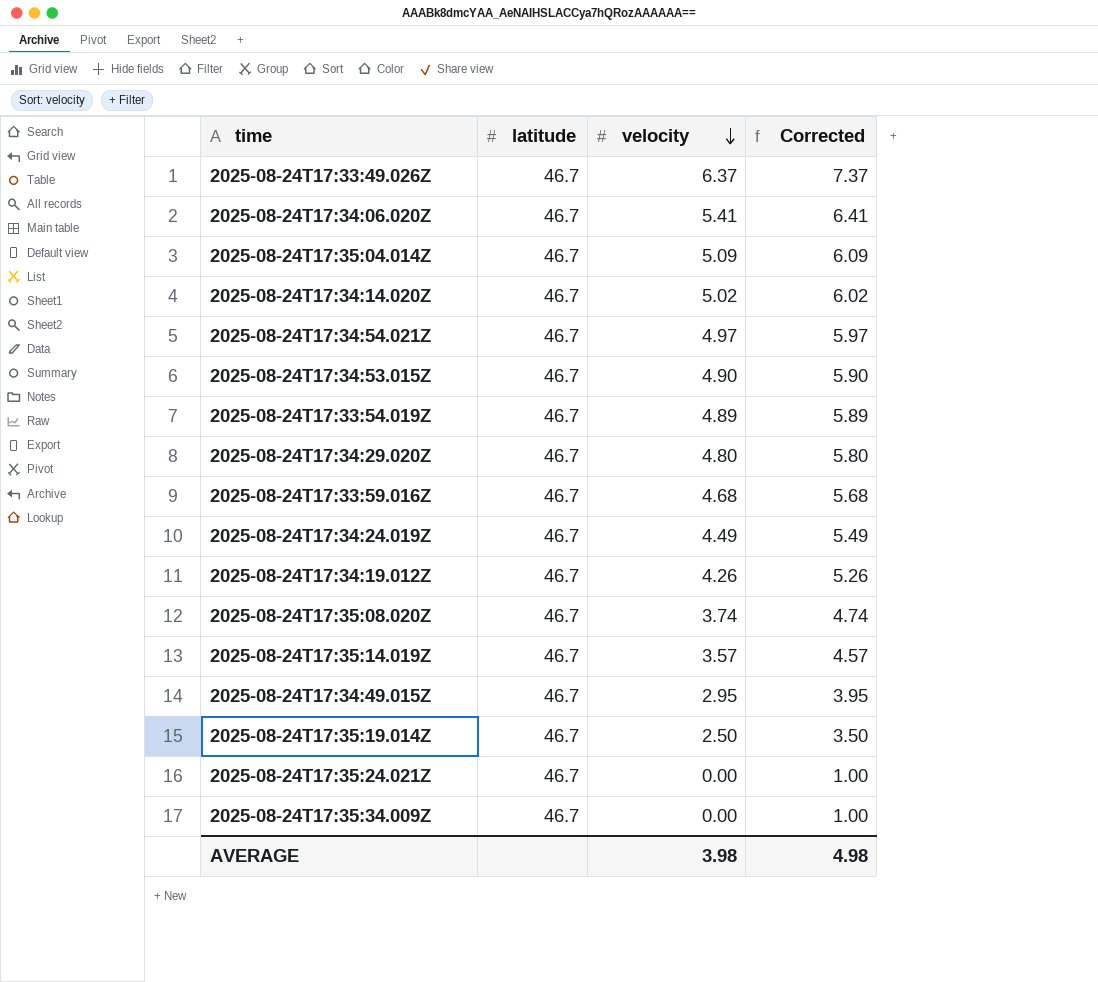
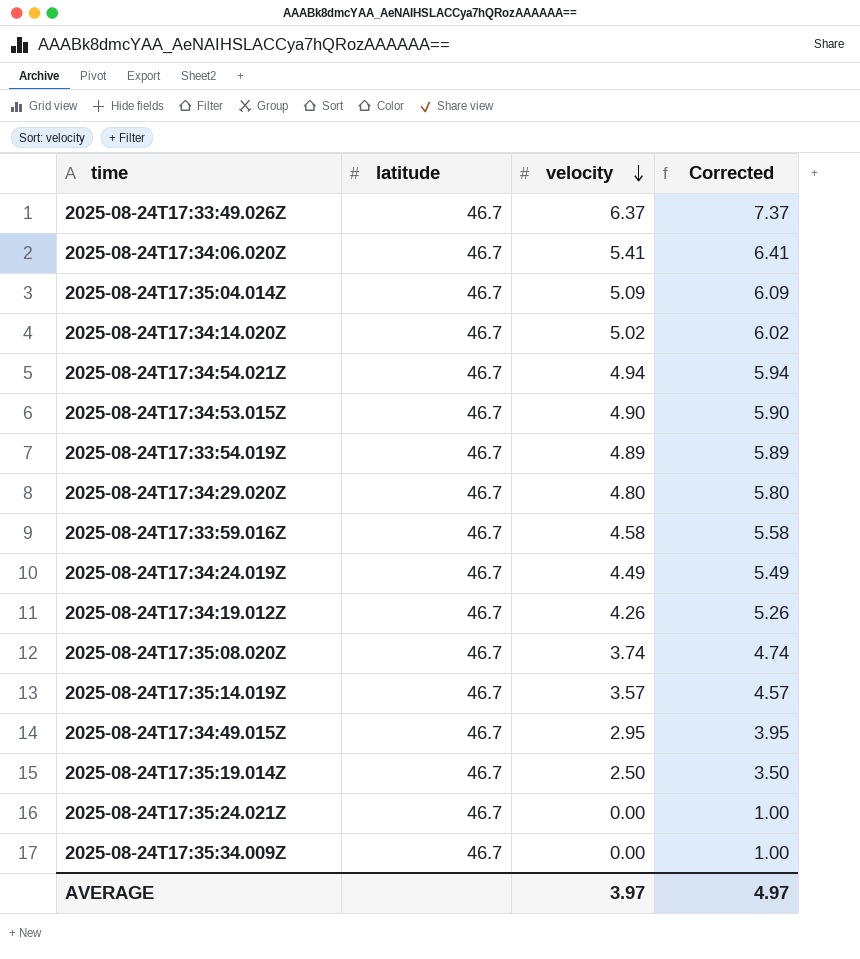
2025-08-24T17:34:54.021Z | velocity: 4.97 -> 4.94
2025-08-24T17:34:54.021Z | Corrected: 5.97 -> 5.94
2025-08-24T17:33:59.016Z | velocity: 4.68 -> 4.58
2025-08-24T17:33:59.016Z | Corrected: 5.68 -> 5.58
AVERAGE | velocity: 3.98 -> 3.97
AVERAGE | Corrected: 4.98 -> 4.97

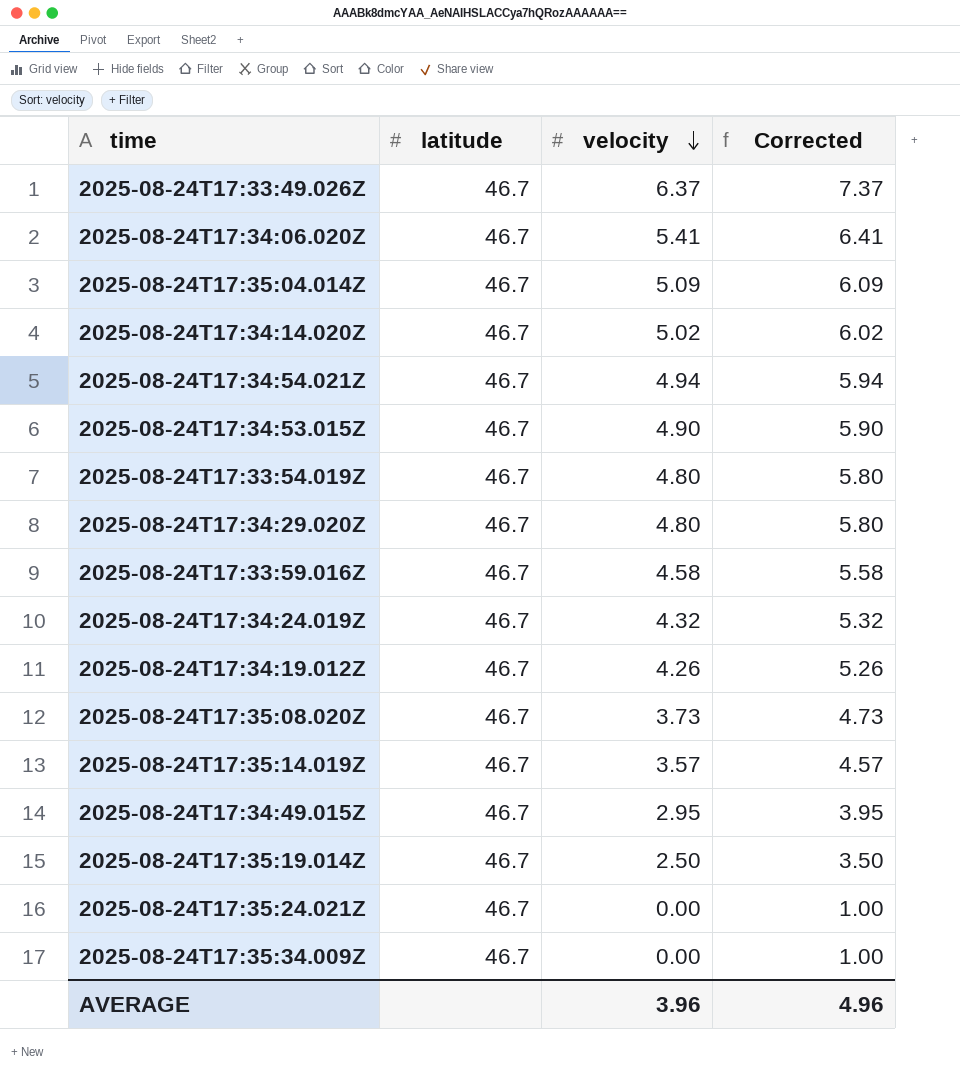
2025-08-24T17:33:54.019Z | velocity: 4.89 -> 4.80
2025-08-24T17:33:54.019Z | Corrected: 5.89 -> 5.80
2025-08-24T17:34:24.019Z | velocity: 4.49 -> 4.32
2025-08-24T17:34:24.019Z | Corrected: 5.49 -> 5.32
2025-08-24T17:35:08.020Z | velocity: 3.74 -> 3.73
2025-08-24T17:35:08.020Z | Corrected: 4.74 -> 4.73
AVERAGE | velocity: 3.97 -> 3.96
AVERAGE | Corrected: 4.97 -> 4.96

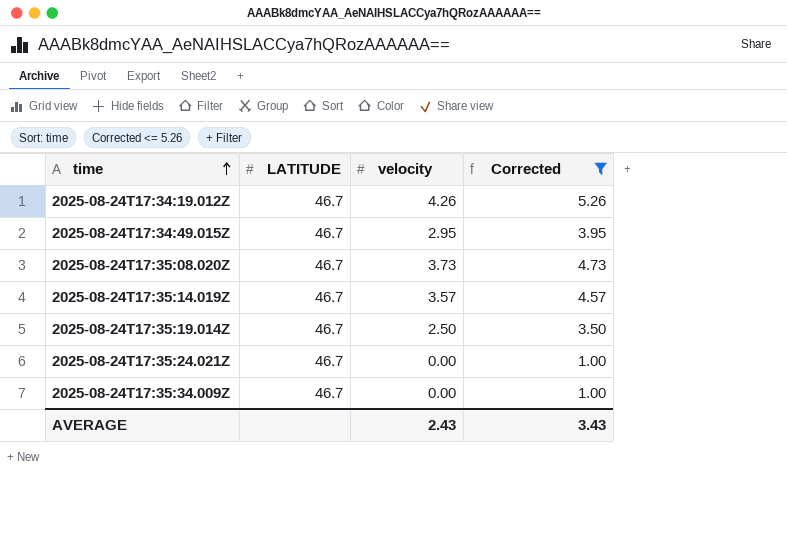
filter: none -> Corrected <= 5.26
row order: velocity descending -> time ascending
column name: latitude -> LATITUDE
AVERAGE | velocity: 3.96 -> 2.43
AVERAGE | Corrected: 4.96 -> 3.43

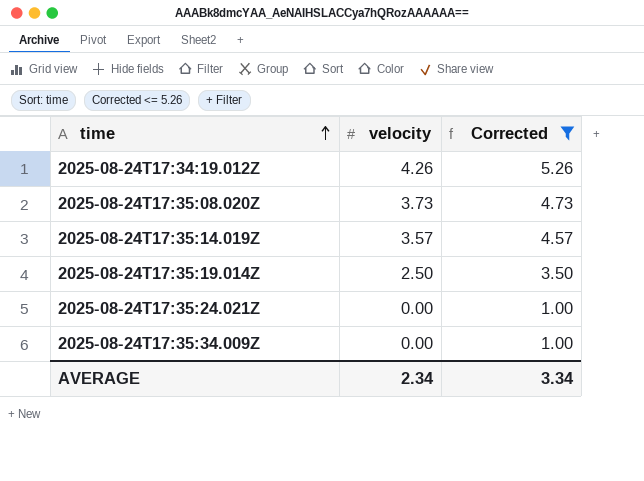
column LATITUDE | position: 2 -> none
row 2025-08-24T17:34:49.015Z: 46.7 | 2.95 | 3.95 -> none
AVERAGE | velocity: 2.43 -> 2.34
AVERAGE | Corrected: 3.43 -> 3.34

